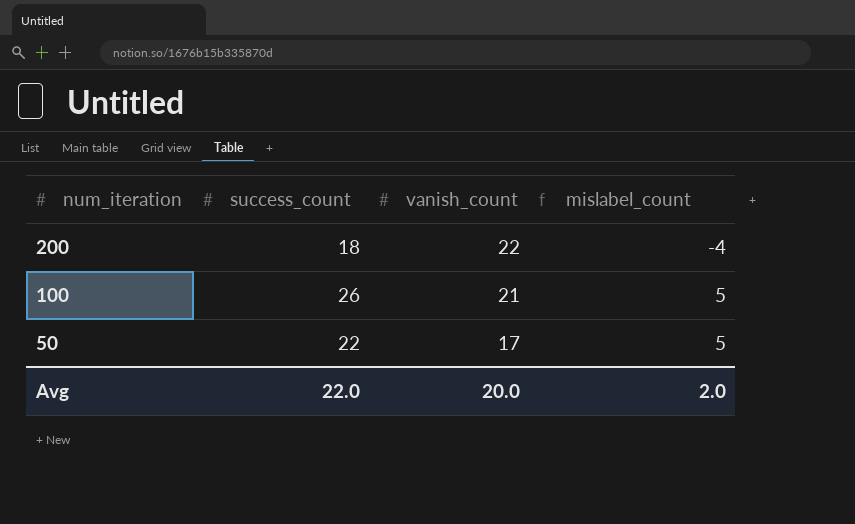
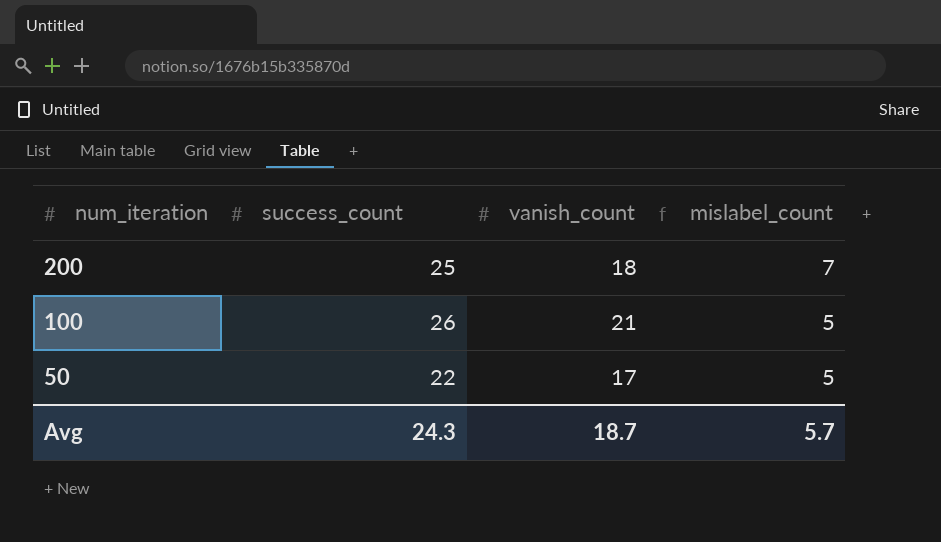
200 | success_count: 18 -> 25
200 | vanish_count: 22 -> 18
200 | mislabel_count: -4 -> 7
Avg | success_count: 22.0 -> 24.3
Avg | vanish_count: 20.0 -> 18.7
Avg | mislabel_count: 2.0 -> 5.7

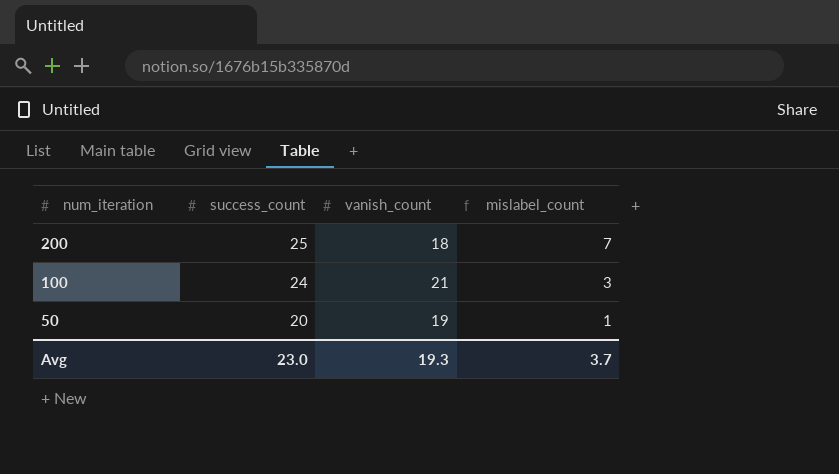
100 | success_count: 26 -> 24
100 | mislabel_count: 5 -> 3
50 | success_count: 22 -> 20
50 | vanish_count: 17 -> 19
50 | mislabel_count: 5 -> 1
Avg | success_count: 24.3 -> 23.0
Avg | vanish_count: 18.7 -> 19.3
Avg | mislabel_count: 5.7 -> 3.7

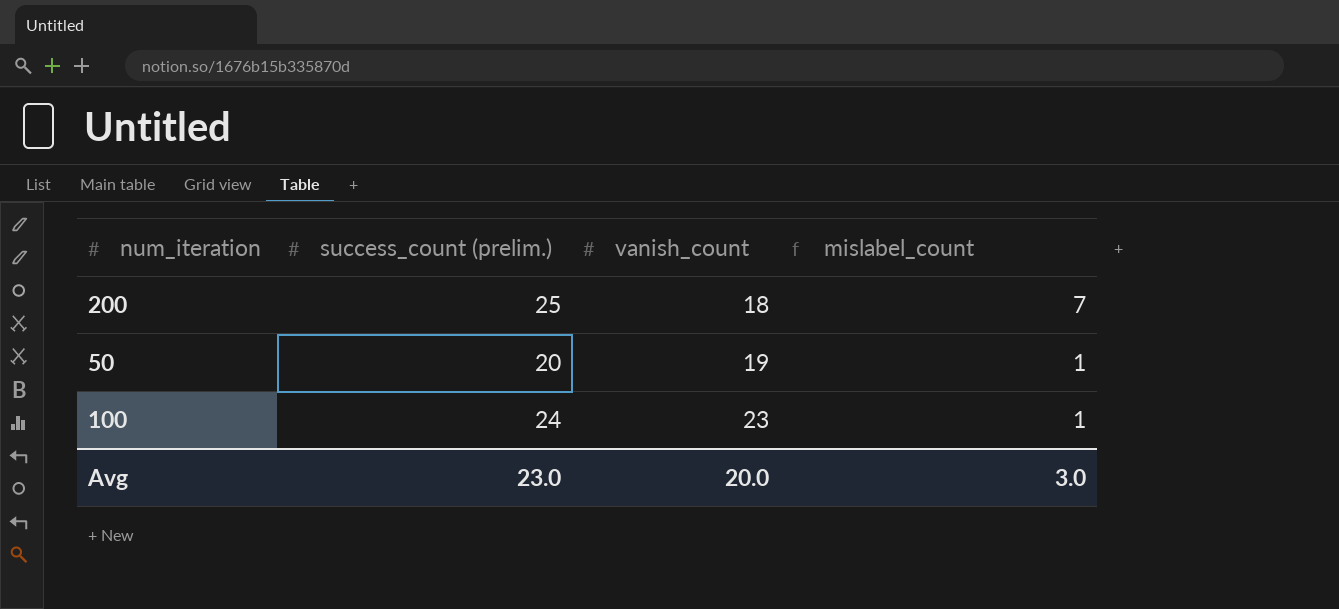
row order: num_iteration descending -> vanish_count ascending
column name: success_count -> success_count (prelim.)
100 | vanish_count: 21 -> 23
100 | mislabel_count: 3 -> 1
Avg | vanish_count: 19.3 -> 20.0
Avg | mislabel_count: 3.7 -> 3.0

